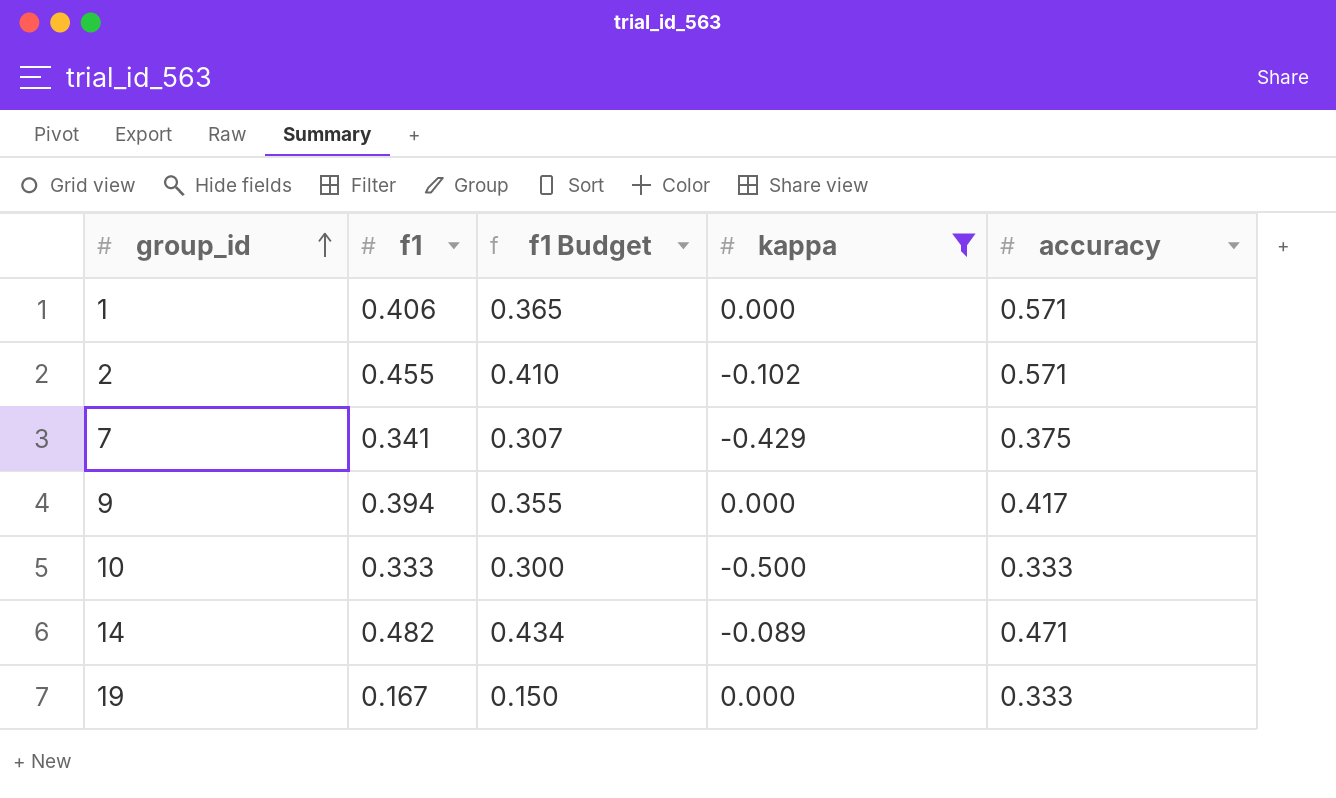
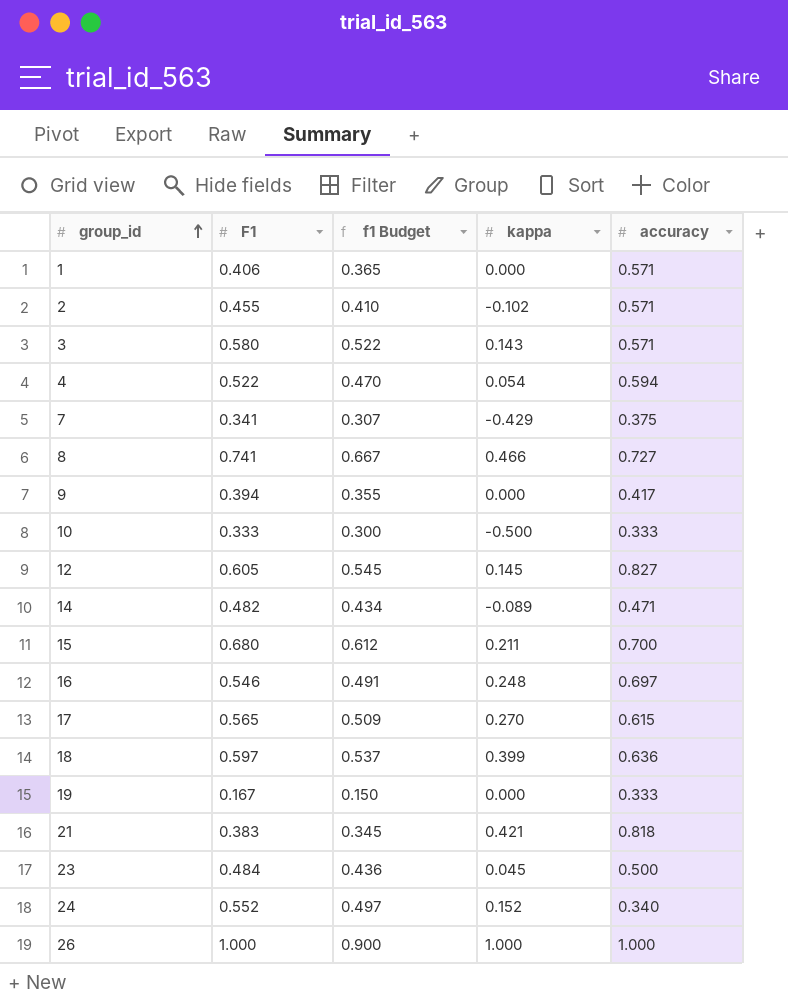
filter: kappa <= 0.000 -> none
column name: f1 -> F1

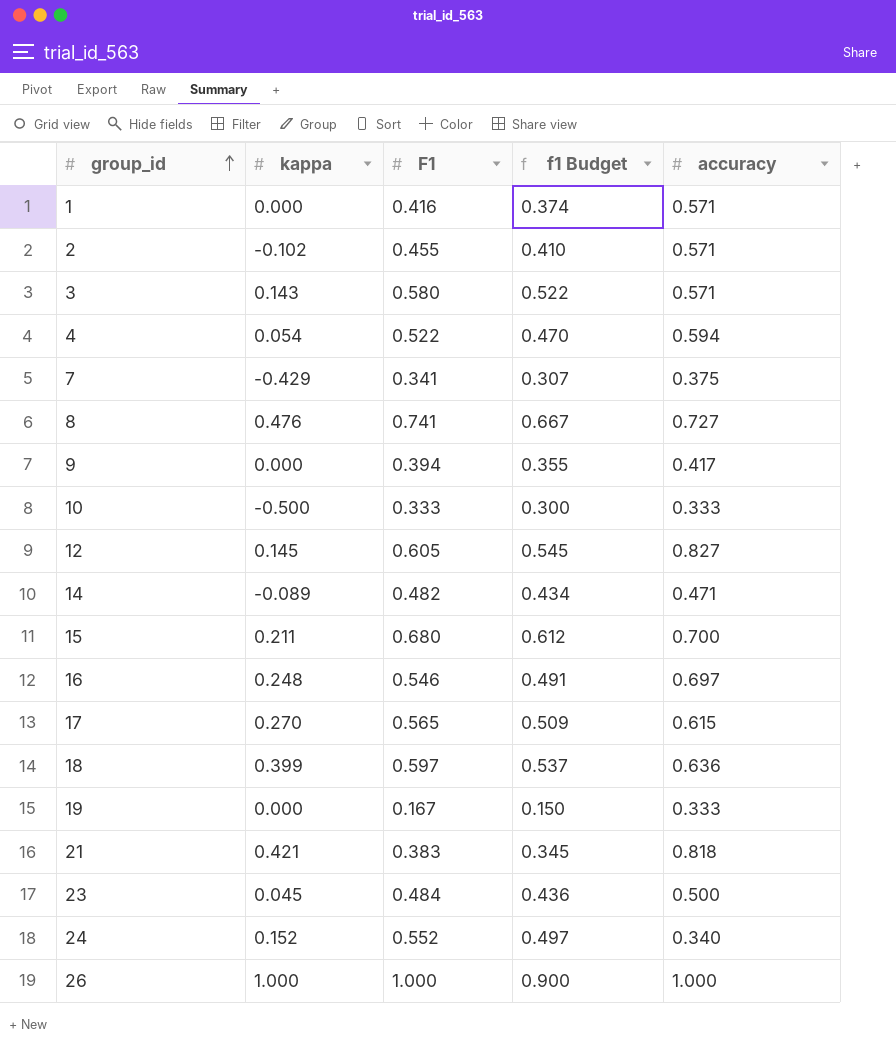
column kappa | position: 4 -> 2
1 | F1: 0.406 -> 0.416
1 | f1 Budget: 0.365 -> 0.374
8 | kappa: 0.466 -> 0.476

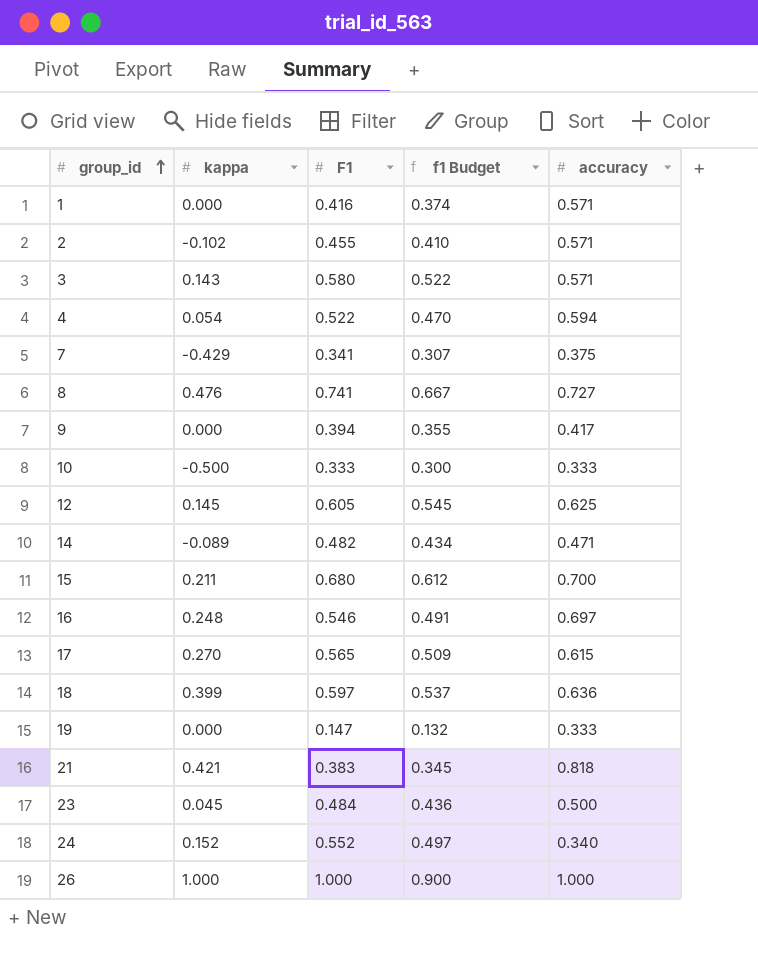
12 | accuracy: 0.827 -> 0.625
19 | F1: 0.167 -> 0.147
19 | f1 Budget: 0.150 -> 0.132

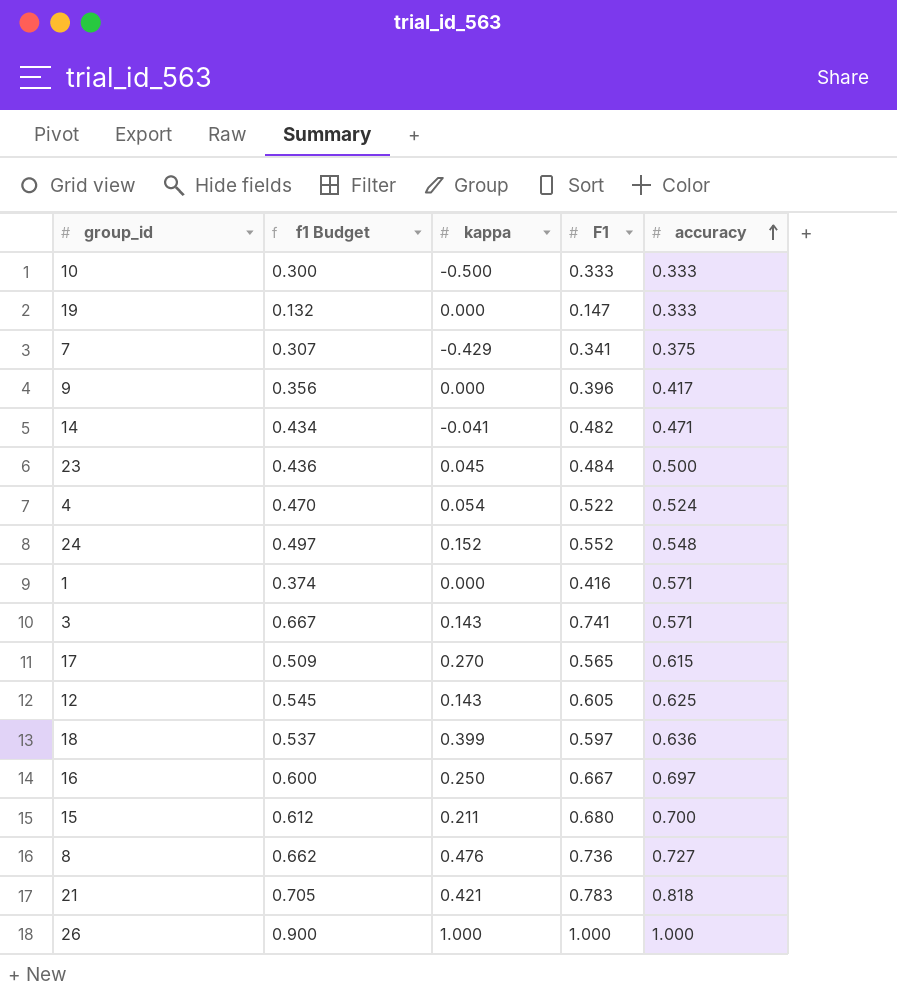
row order: group_id ascending -> accuracy ascending
column f1 Budget | position: 4 -> 2
row 2: -0.102 | 0.455 | 0.410 | 0.571 -> none
9 | f1 Budget: 0.355 -> 0.356
9 | F1: 0.394 -> 0.396
14 | kappa: -0.089 -> -0.041
4 | accuracy: 0.594 -> 0.524
24 | accuracy: 0.340 -> 0.548
3 | f1 Budget: 0.522 -> 0.667
3 | F1: 0.580 -> 0.741
12 | kappa: 0.145 -> 0.143
16 | f1 Budget: 0.491 -> 0.600
16 | kappa: 0.248 -> 0.250
16 | F1: 0.546 -> 0.667
8 | f1 Budget: 0.667 -> 0.662
8 | F1: 0.741 -> 0.736
21 | f1 Budget: 0.345 -> 0.705
21 | F1: 0.383 -> 0.783

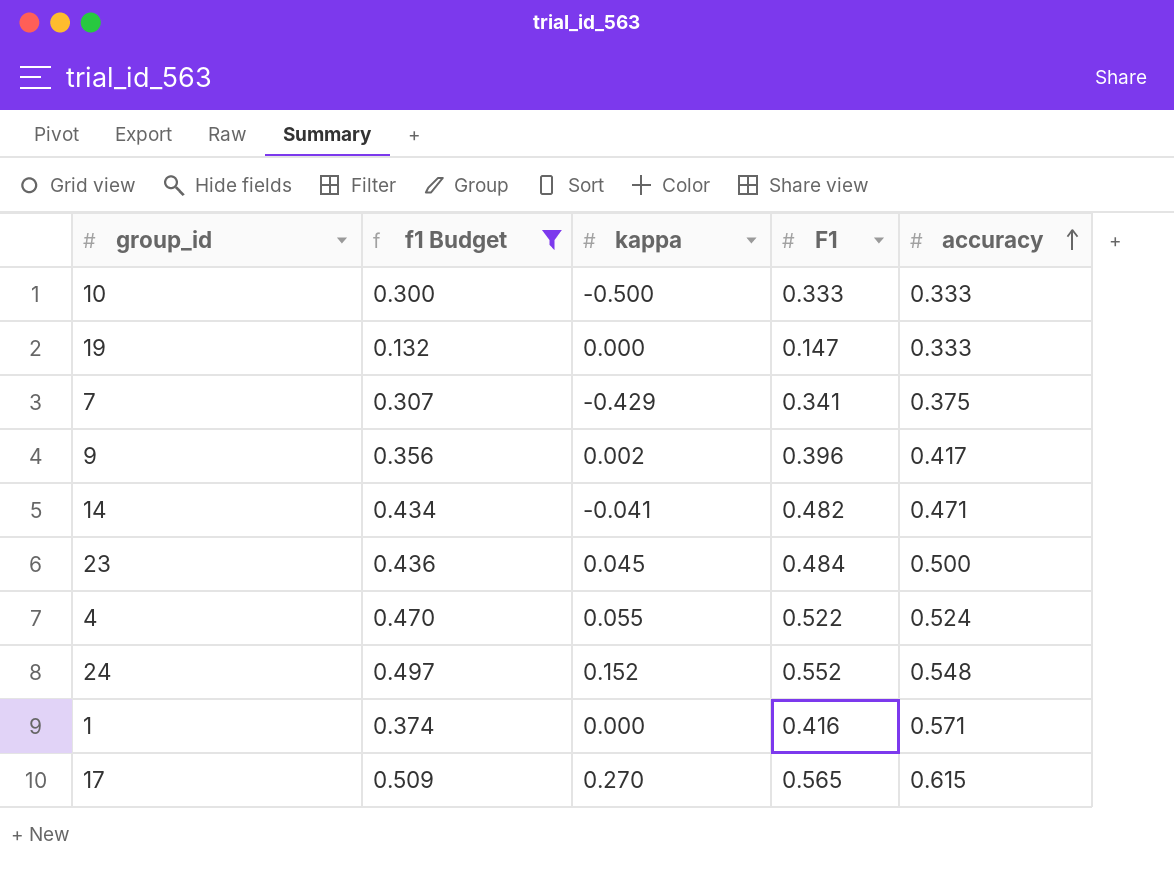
filter: none -> f1 Budget <= 0.509
9 | kappa: 0.000 -> 0.002
4 | kappa: 0.054 -> 0.055

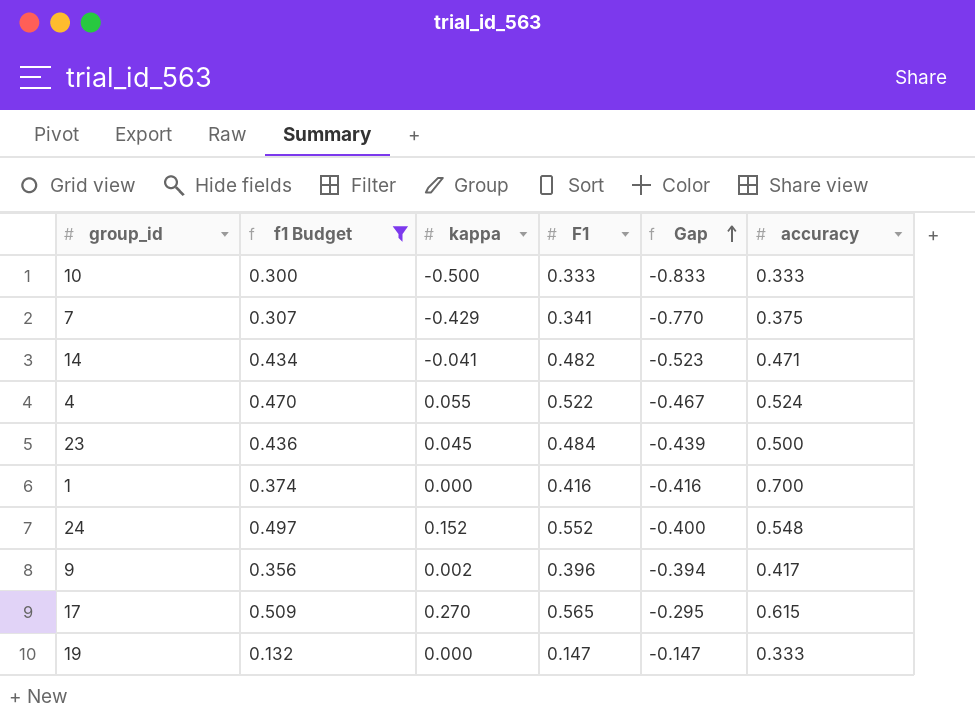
row order: accuracy ascending -> Gap ascending
column Gap | formula: none -> [kappa] - [F1]
1 | accuracy: 0.571 -> 0.700

